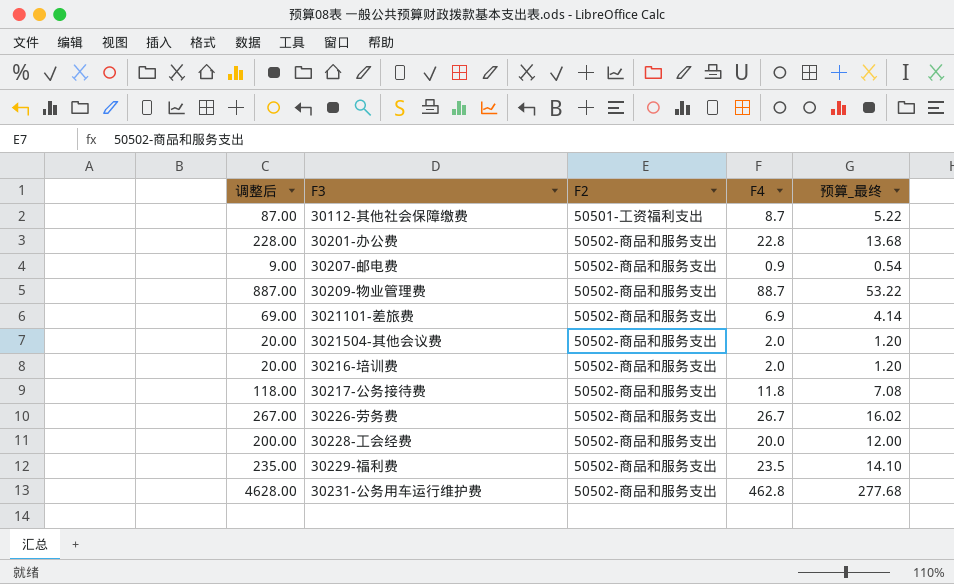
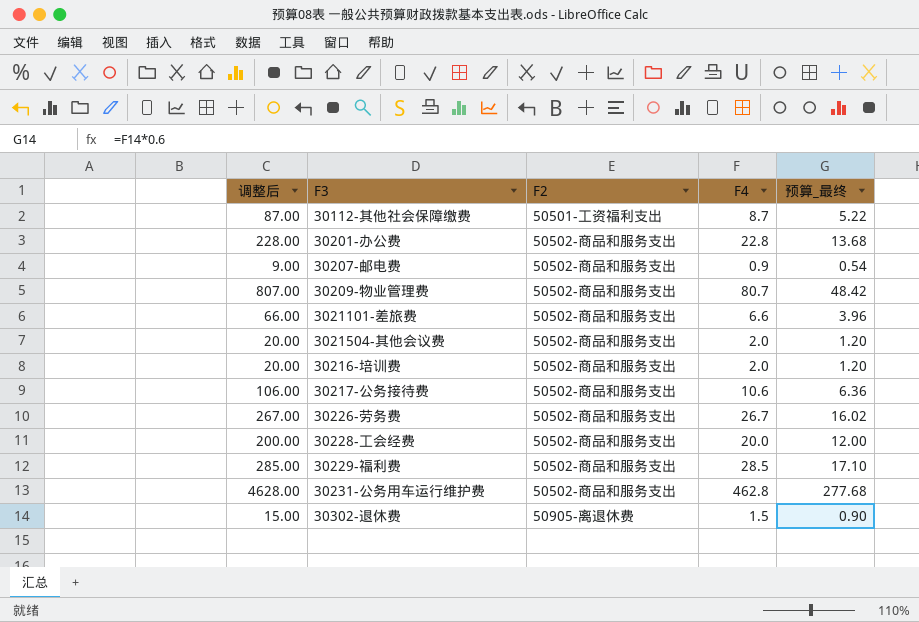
30209-物业管理费 | 调整后: 887.00 -> 807.00
30209-物业管理费 | F4: 88.7 -> 80.7
30209-物业管理费 | 预算_最终: 53.22 -> 48.42
3021101-差旅费 | 调整后: 69.00 -> 66.00
3021101-差旅费 | F4: 6.9 -> 6.6
3021101-差旅费 | 预算_最终: 4.14 -> 3.96
30217-公务接待费 | 调整后: 118.00 -> 106.00
30217-公务接待费 | F4: 11.8 -> 10.6
30217-公务接待费 | 预算_最终: 7.08 -> 6.36
30229-福利费 | 调整后: 235.00 -> 285.00
30229-福利费 | F4: 23.5 -> 28.5
30229-福利费 | 预算_最终: 14.10 -> 17.10
row 30302-退休费: none -> 15.00 | 50905-离退休费 | 1.5 | 0.90

